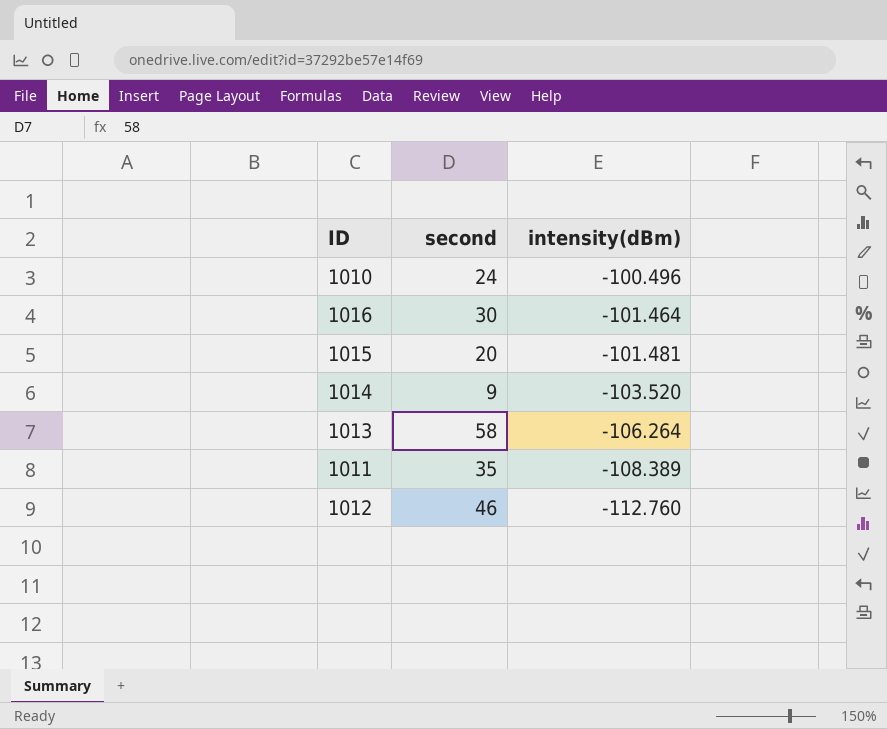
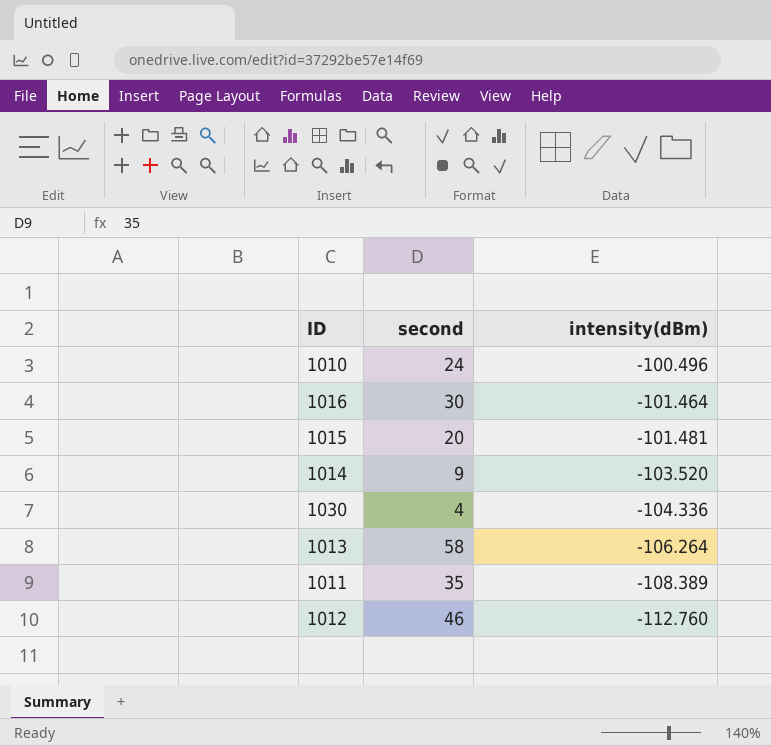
row 1030: none -> 4 | -104.336

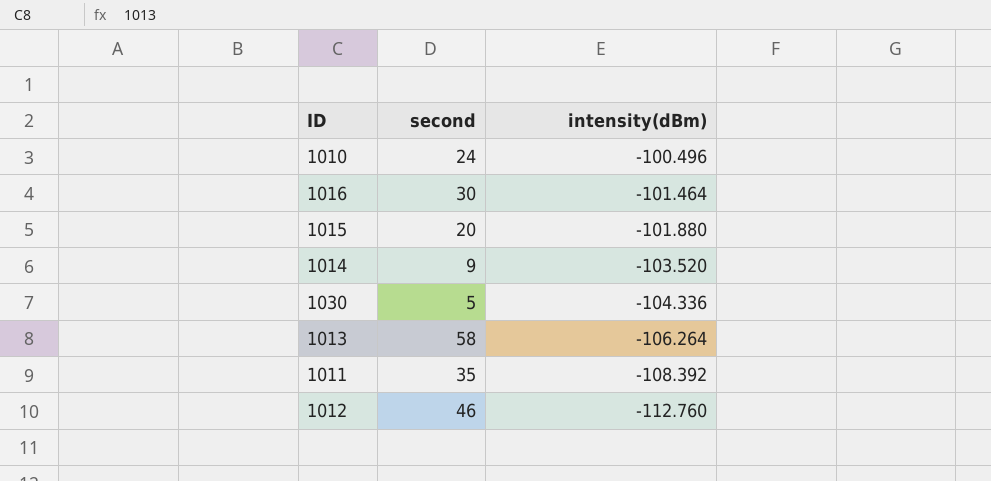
1015 | intensity(dBm): -101.481 -> -101.880
1030 | second: 4 -> 5
1011 | intensity(dBm): -108.389 -> -108.392

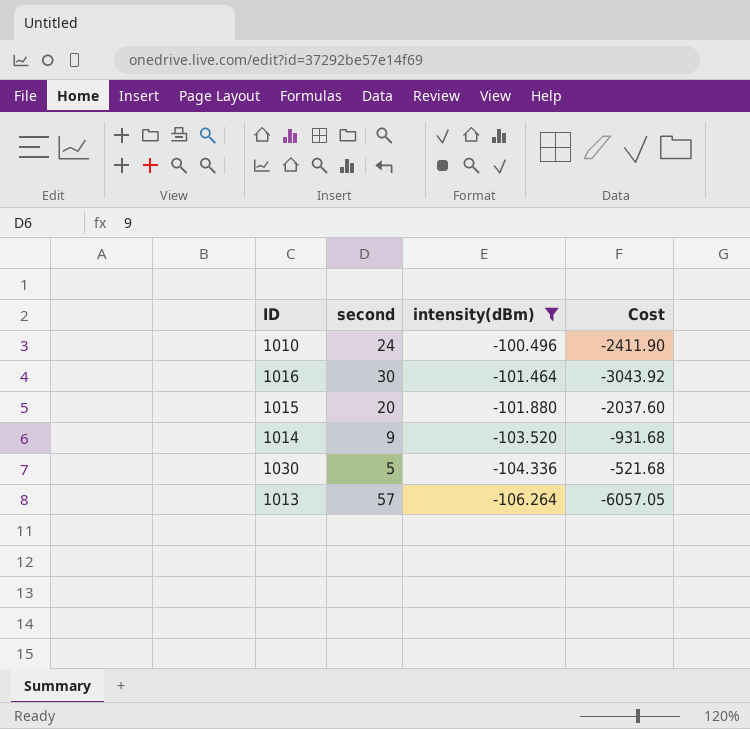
filter: none -> intensity(dBm) >= -106.264
column Cost | formula: none -> [second] * [intensity(dBm)]
1013 | second: 58 -> 57

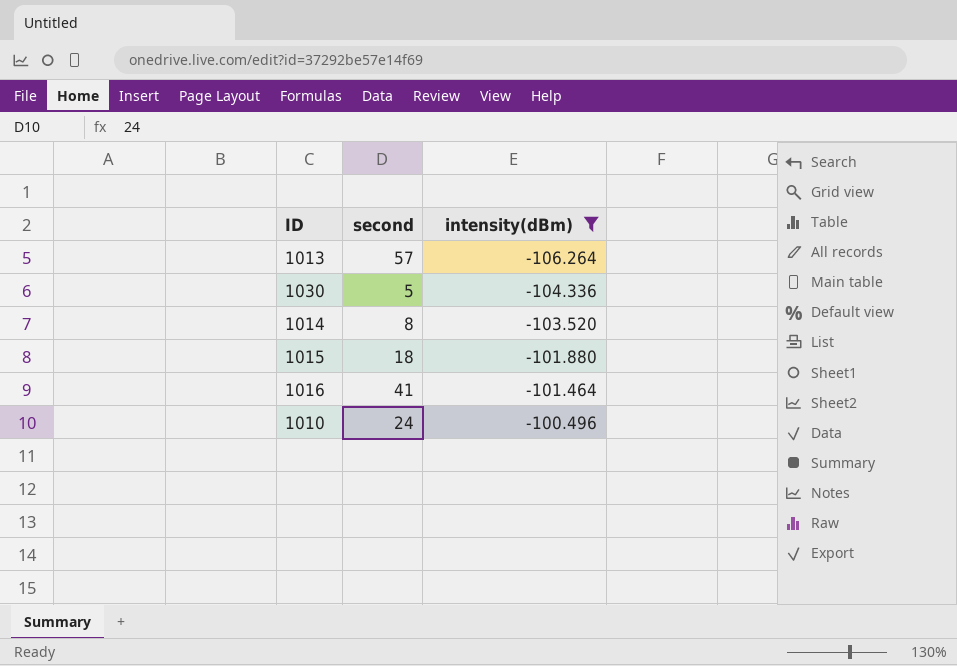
row order: intensity(dBm) descending -> intensity(dBm) ascending
column Cost | formula: [second] * [intensity(dBm)] -> none
1014 | second: 9 -> 8
1015 | second: 20 -> 18
1016 | second: 30 -> 41

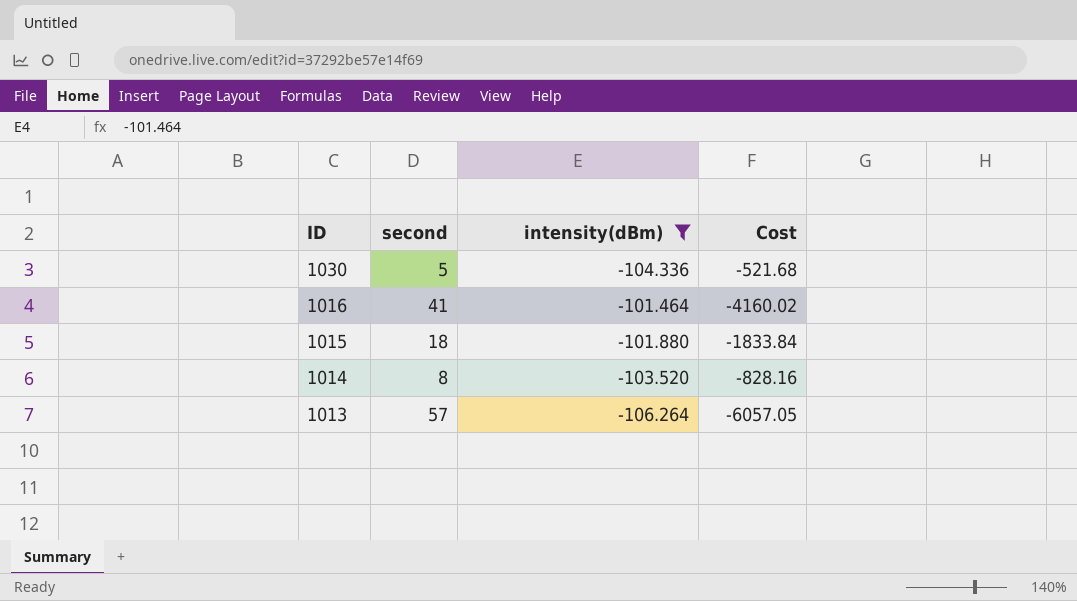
row order: intensity(dBm) ascending -> ID descending
column Cost | formula: none -> [second] * [intensity(dBm)]
row 1010: 24 | -100.496 -> none

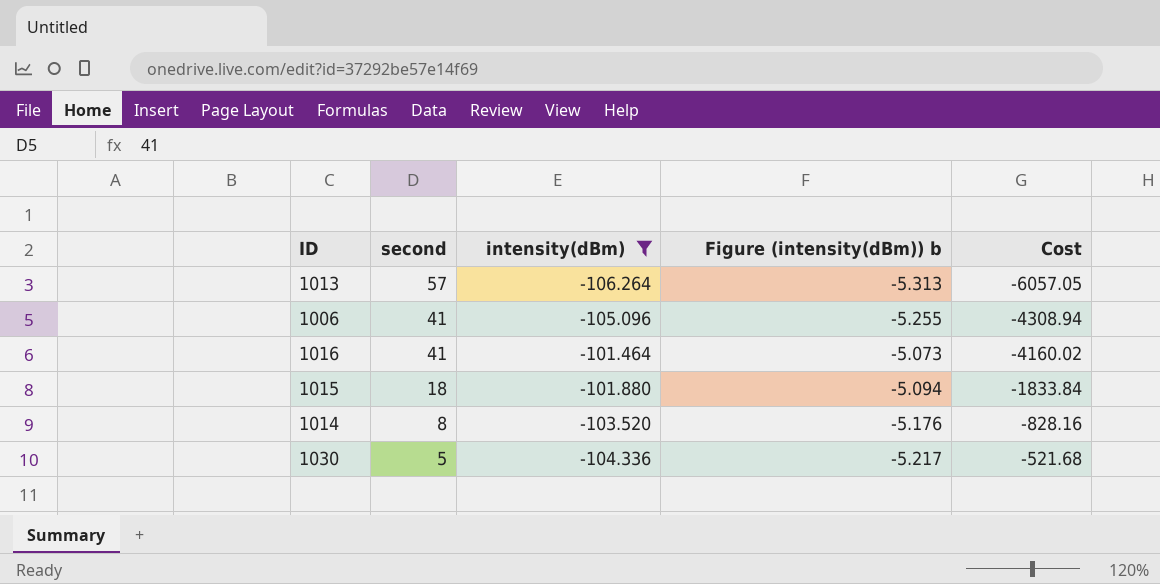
row order: ID descending -> second descending
column Figure (intensity(dBm)) b | formula: none -> [intensity(dBm)] * 0.05
row 1006: none -> 41 | -105.096 | -5.255 | -4308.94

